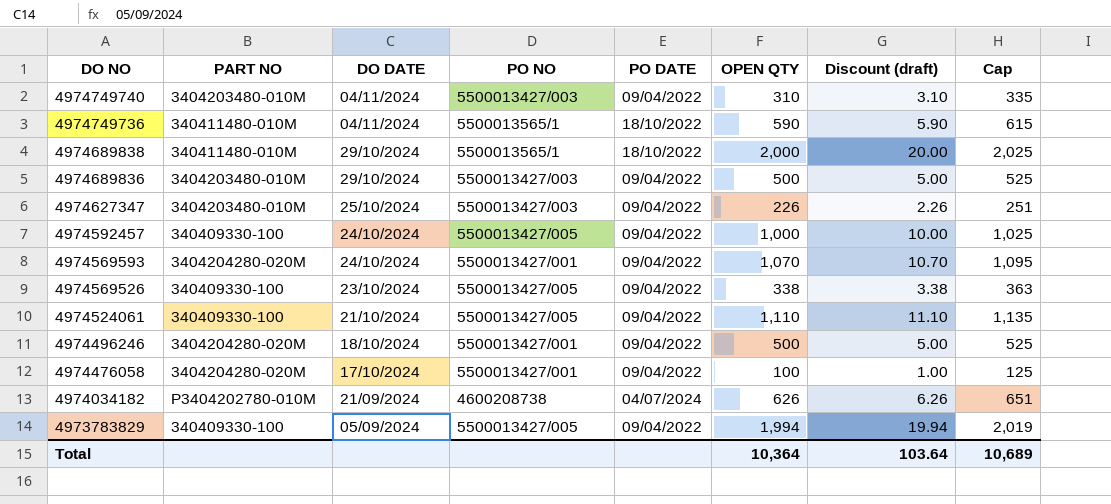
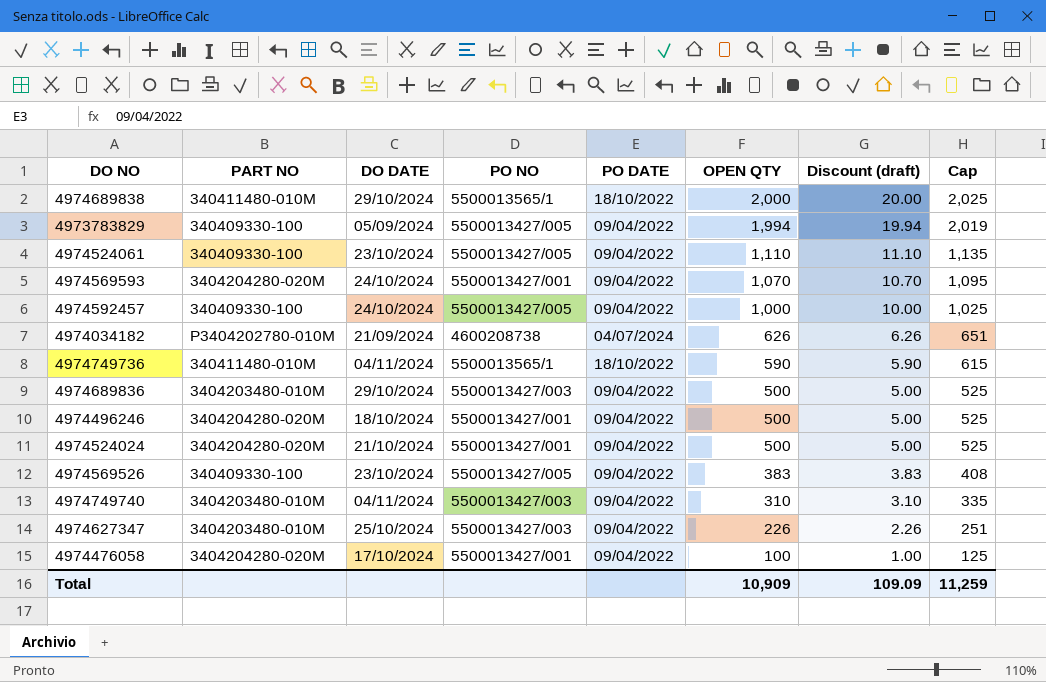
row order: DO NO descending -> OPEN QTY descending
4974524061 | DO DATE: 21/10/2024 -> 23/10/2024
row 4974524024: none -> 3404204280-020M | 21/10/2024 | 5500013427/001 | 09/04/2022 | 500 | 5.00 | 525
4974569526 | OPEN QTY: 338 -> 383
4974569526 | Discount (draft): 3.38 -> 3.83
4974569526 | Cap: 363 -> 408
Total | OPEN QTY: 10,364 -> 10,909
Total | Discount (draft): 103.64 -> 109.09
Total | Cap: 10,689 -> 11,259

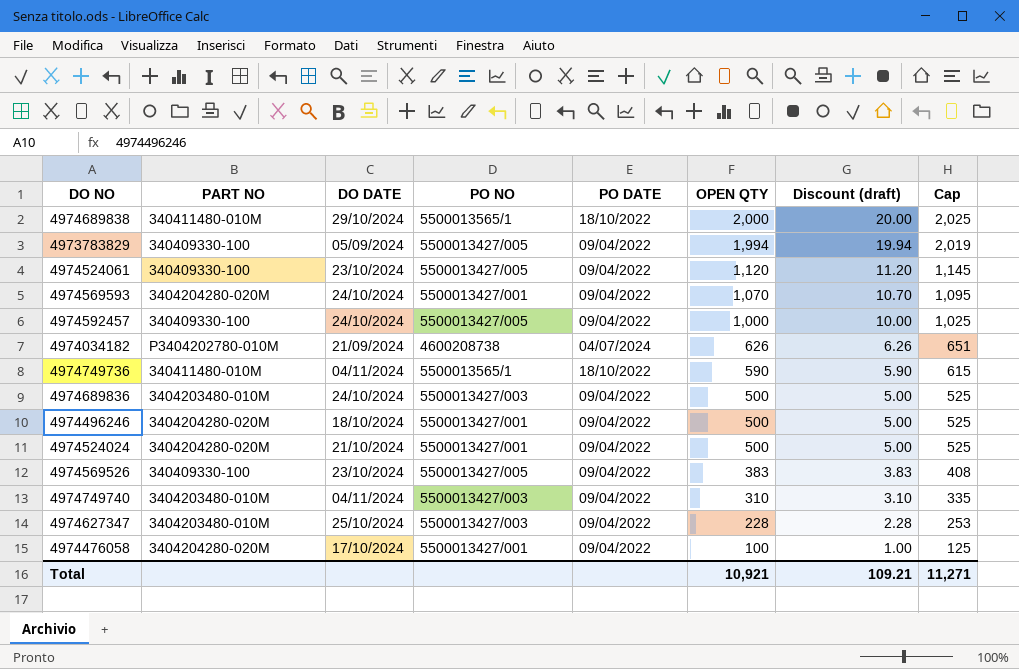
4974524061 | OPEN QTY: 1,110 -> 1,120
4974524061 | Discount (draft): 11.10 -> 11.20
4974524061 | Cap: 1,135 -> 1,145
4974689836 | DO DATE: 29/10/2024 -> 24/10/2024
4974627347 | OPEN QTY: 226 -> 228
4974627347 | Discount (draft): 2.26 -> 2.28
4974627347 | Cap: 251 -> 253
Total | OPEN QTY: 10,909 -> 10,921
Total | Discount (draft): 109.09 -> 109.21
Total | Cap: 11,259 -> 11,271

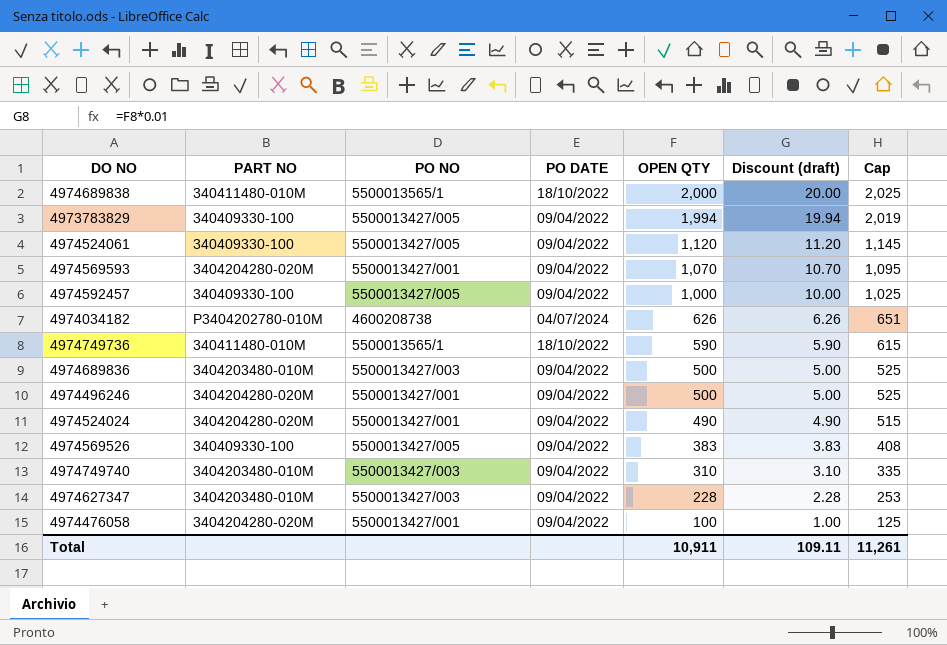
column DO DATE | position: 3 -> none
4974524024 | OPEN QTY: 500 -> 490
4974524024 | Discount (draft): 5.00 -> 4.90
4974524024 | Cap: 525 -> 515
Total | OPEN QTY: 10,921 -> 10,911
Total | Discount (draft): 109.21 -> 109.11
Total | Cap: 11,271 -> 11,261

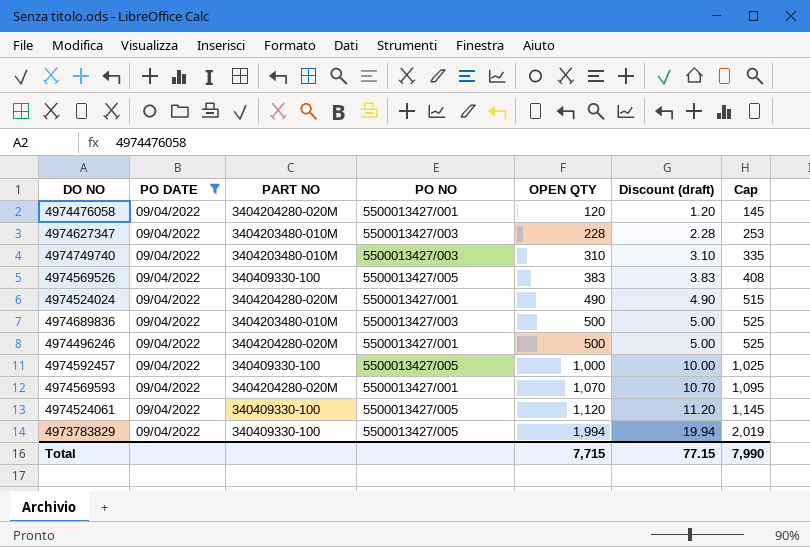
filter: none -> PO DATE = 09/04/2022
row order: OPEN QTY descending -> OPEN QTY ascending
column PO DATE | position: 4 -> 2
4974476058 | OPEN QTY: 100 -> 120
4974476058 | Discount (draft): 1.00 -> 1.20
4974476058 | Cap: 125 -> 145
Total | OPEN QTY: 10,911 -> 7,715
Total | Discount (draft): 109.11 -> 77.15
Total | Cap: 11,261 -> 7,990

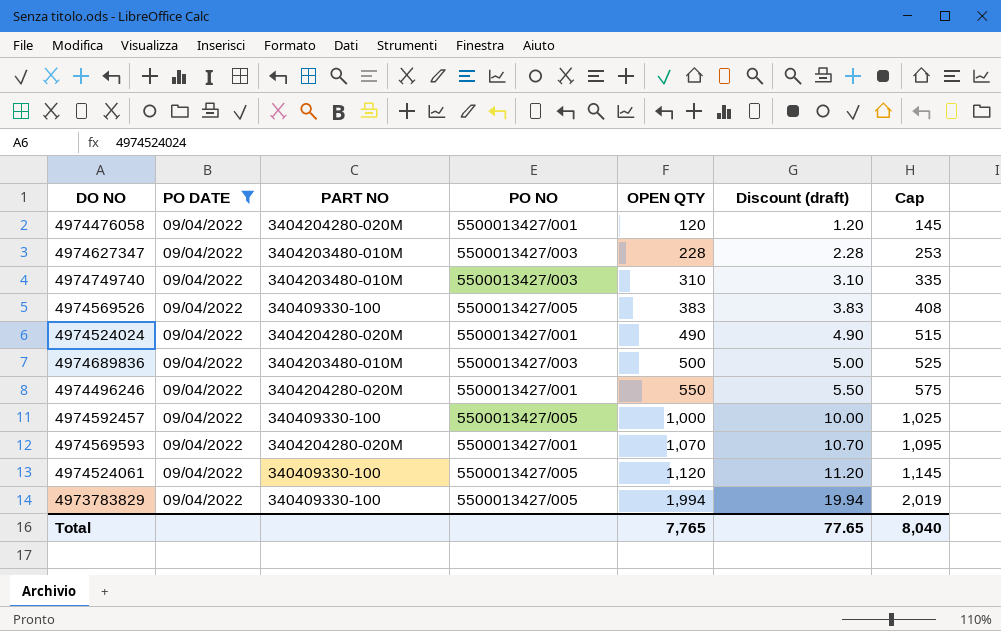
4974496246 | OPEN QTY: 500 -> 550
4974496246 | Discount (draft): 5.00 -> 5.50
4974496246 | Cap: 525 -> 575
Total | OPEN QTY: 7,715 -> 7,765
Total | Discount (draft): 77.15 -> 77.65
Total | Cap: 7,990 -> 8,040

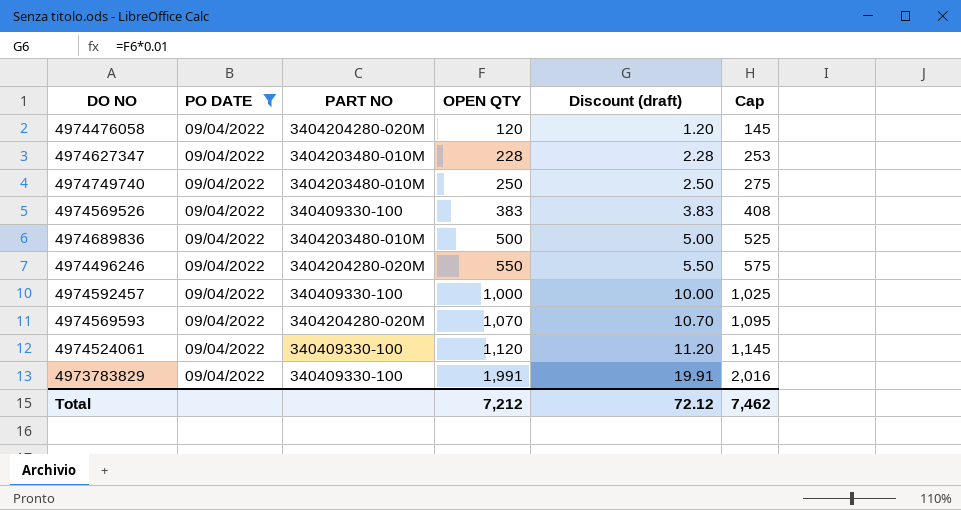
column PO NO | position: 4 -> none
row 4974524024: 09/04/2022 | 3404204280-020M | 5500013427/001 | 490 | 4.90 | 515 -> none
4974749740 | OPEN QTY: 310 -> 250
4974749740 | Discount (draft): 3.10 -> 2.50
4974749740 | Cap: 335 -> 275
4973783829 | OPEN QTY: 1,994 -> 1,991
4973783829 | Discount (draft): 19.94 -> 19.91
4973783829 | Cap: 2,019 -> 2,016
Total | OPEN QTY: 7,765 -> 7,212
Total | Discount (draft): 77.65 -> 72.12
Total | Cap: 8,040 -> 7,462

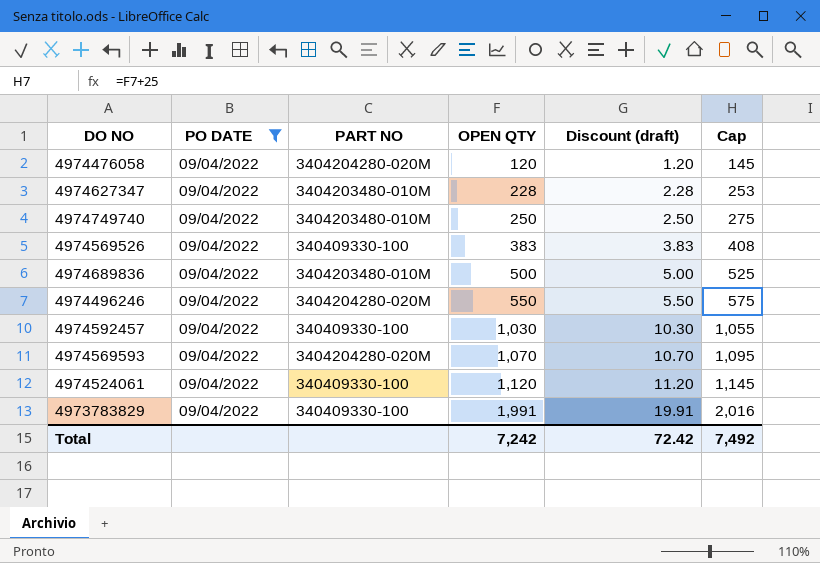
4974592457 | OPEN QTY: 1,000 -> 1,030
4974592457 | Discount (draft): 10.00 -> 10.30
4974592457 | Cap: 1,025 -> 1,055
Total | OPEN QTY: 7,212 -> 7,242
Total | Discount (draft): 72.12 -> 72.42
Total | Cap: 7,462 -> 7,492

